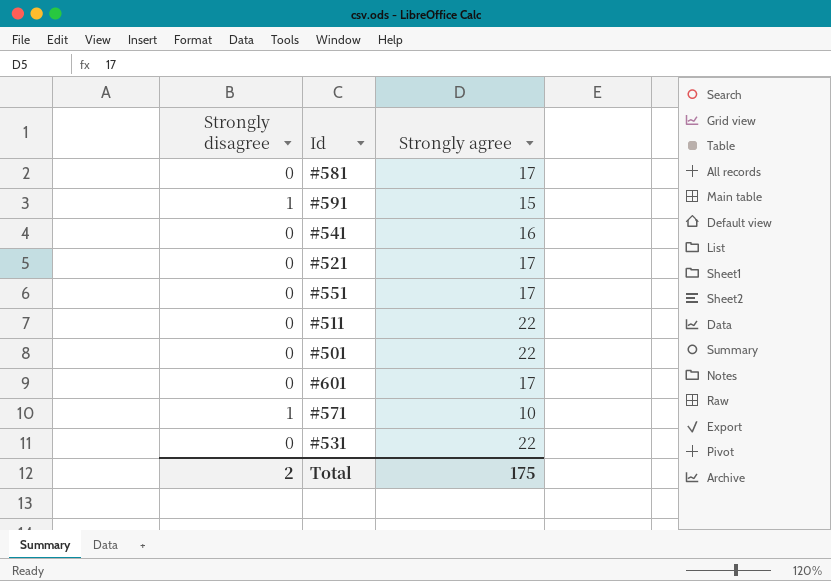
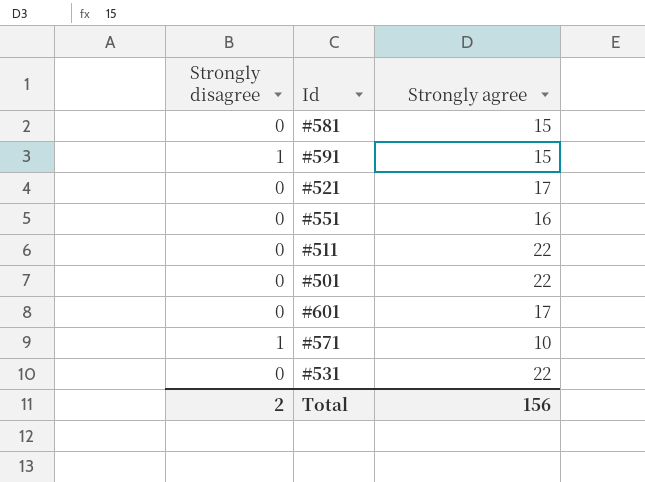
row #541: 0 | 16 -> none
#581 | Strongly agree: 17 -> 15
#551 | Strongly agree: 17 -> 16
Total | Strongly agree: 175 -> 156

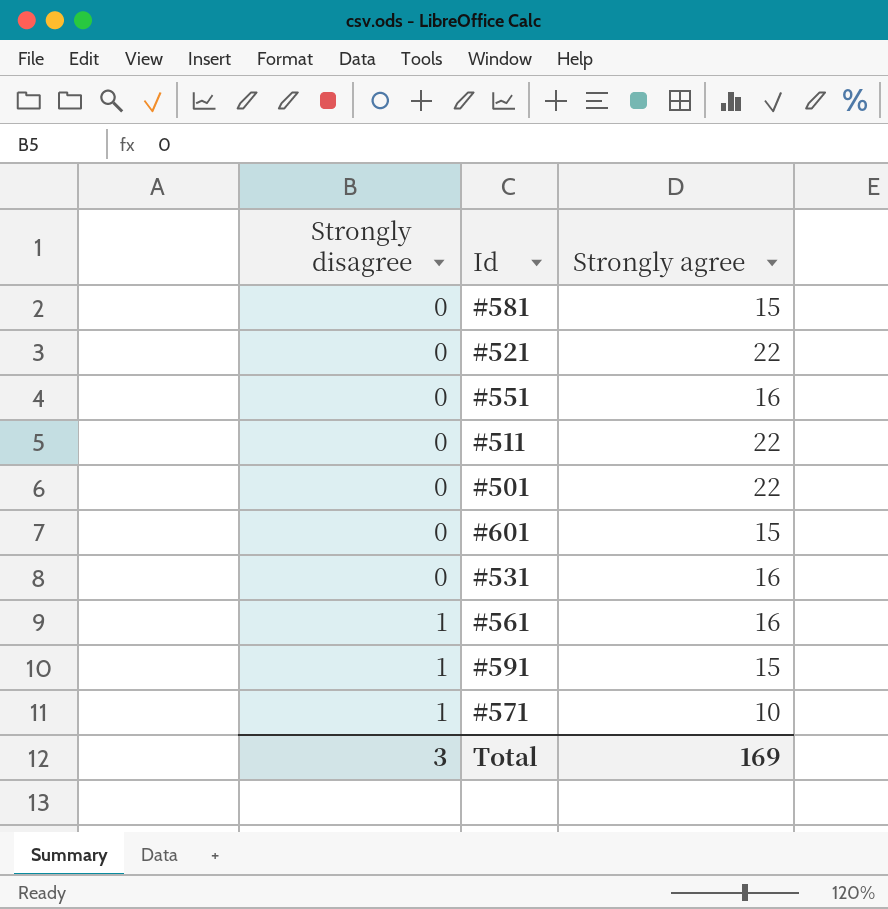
row order: none -> Strongly disagree ascending
#521 | Strongly agree: 17 -> 22
#601 | Strongly agree: 17 -> 15
#531 | Strongly agree: 22 -> 16
row #561: none -> 1 | 16
Total | Strongly disagree: 2 -> 3
Total | Strongly agree: 156 -> 169

